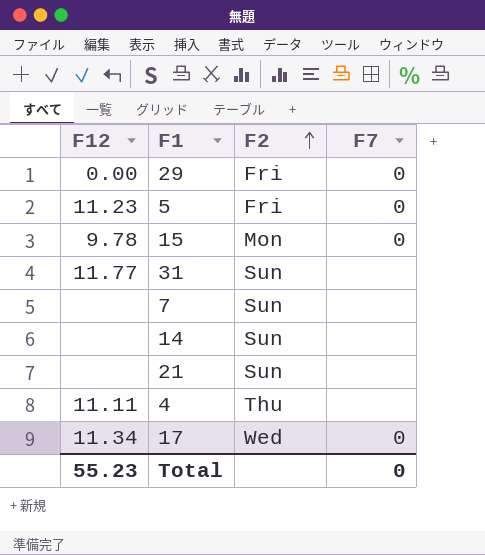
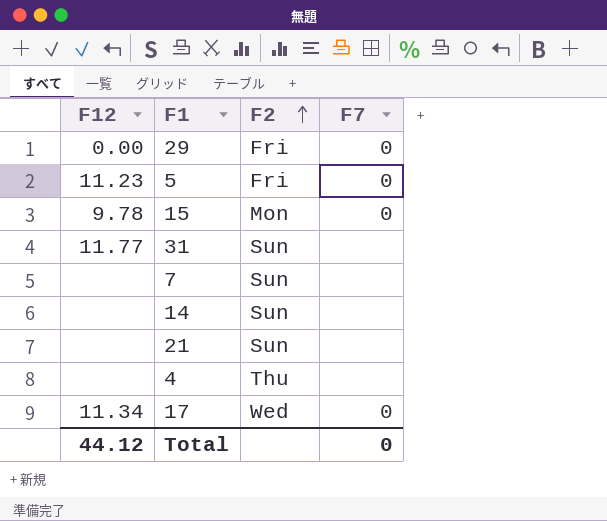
4 | F12: 11.11 -> none
Total | F12: 55.23 -> 44.12

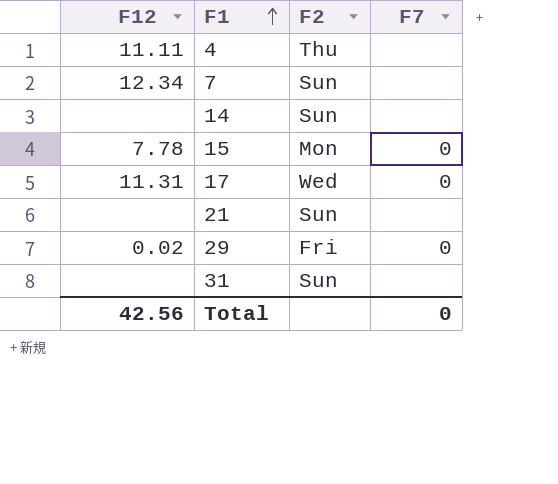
row order: F2 ascending -> F1 ascending
row 5: 11.23 | Fri | 0 -> none
4 | F12: none -> 11.11
7 | F12: none -> 12.34
15 | F12: 9.78 -> 7.78
17 | F12: 11.34 -> 11.31
29 | F12: 0.00 -> 0.02
31 | F12: 11.77 -> none
Total | F12: 44.12 -> 42.56

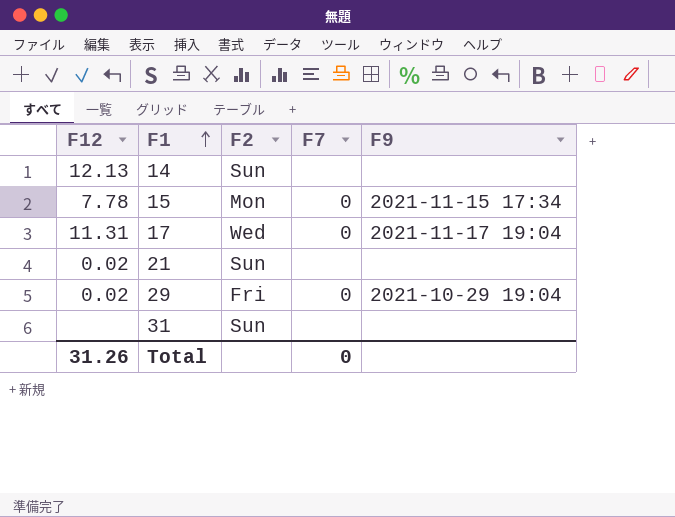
column F9 | position: none -> 5
row 4: 11.11 | Thu | none -> none
row 7: 12.34 | Sun | none -> none
14 | F12: none -> 12.13
21 | F12: none -> 0.02
Total | F12: 42.56 -> 31.26

